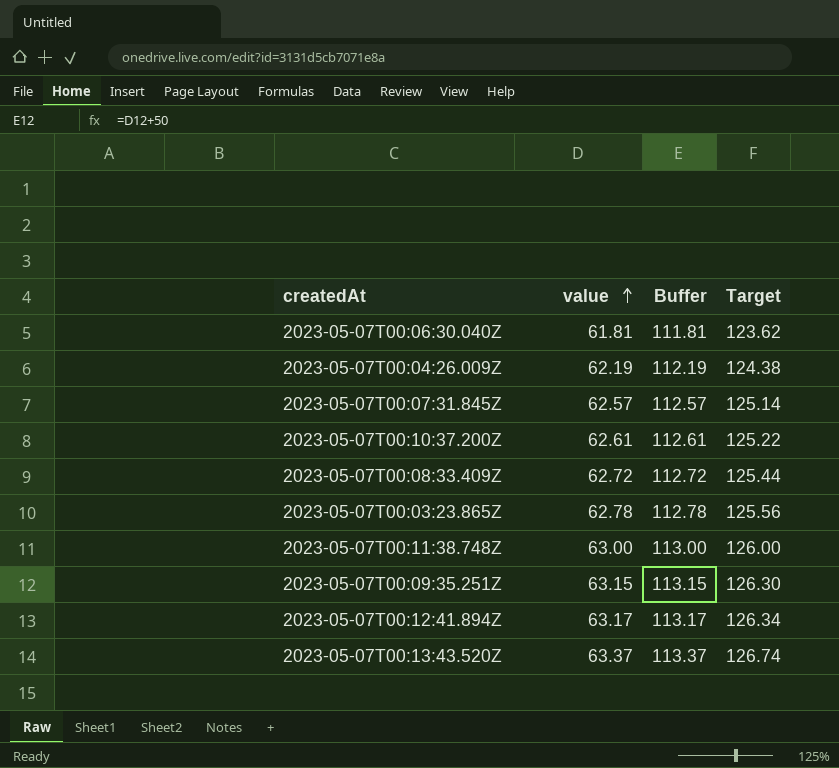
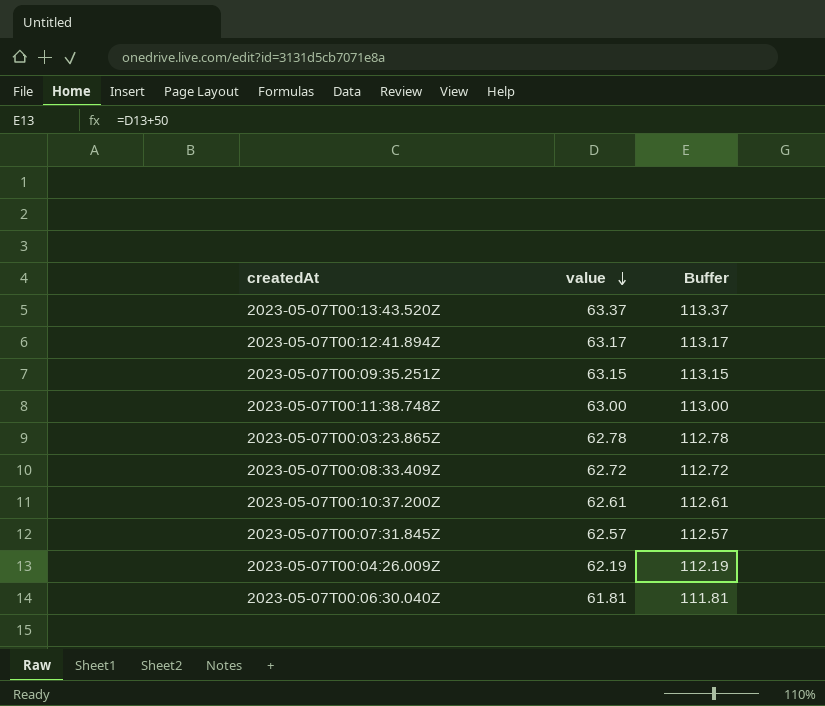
row order: value ascending -> value descending
column Target | formula: [value] * 2 -> none

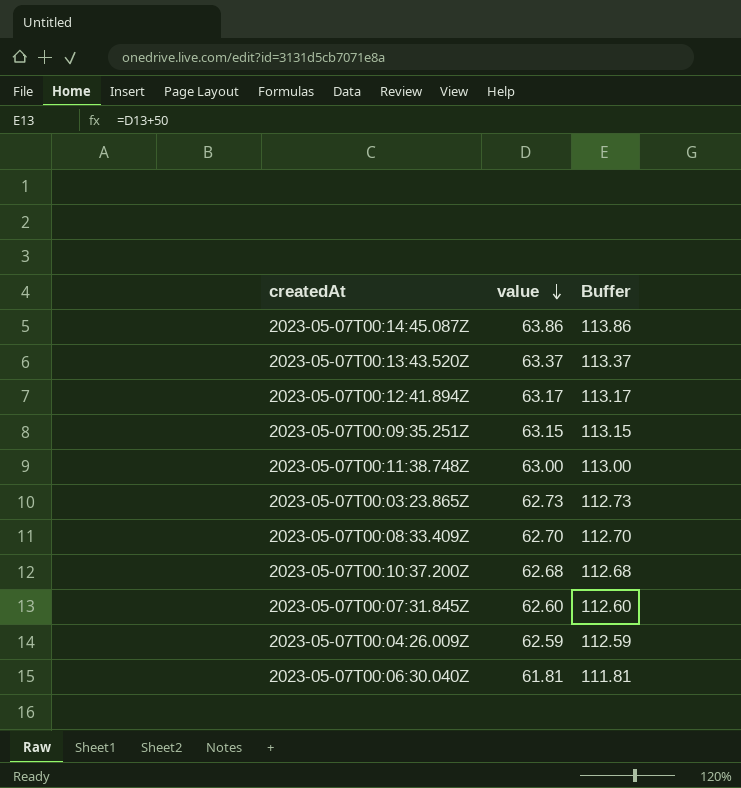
row 2023-05-07T00:14:45.087Z: none -> 63.86 | 113.86
2023-05-07T00:03:23.865Z | value: 62.78 -> 62.73
2023-05-07T00:03:23.865Z | Buffer: 112.78 -> 112.73
2023-05-07T00:08:33.409Z | value: 62.72 -> 62.70
2023-05-07T00:08:33.409Z | Buffer: 112.72 -> 112.70
2023-05-07T00:10:37.200Z | value: 62.61 -> 62.68
2023-05-07T00:10:37.200Z | Buffer: 112.61 -> 112.68
2023-05-07T00:07:31.845Z | value: 62.57 -> 62.60
2023-05-07T00:07:31.845Z | Buffer: 112.57 -> 112.60
2023-05-07T00:04:26.009Z | value: 62.19 -> 62.59
2023-05-07T00:04:26.009Z | Buffer: 112.19 -> 112.59

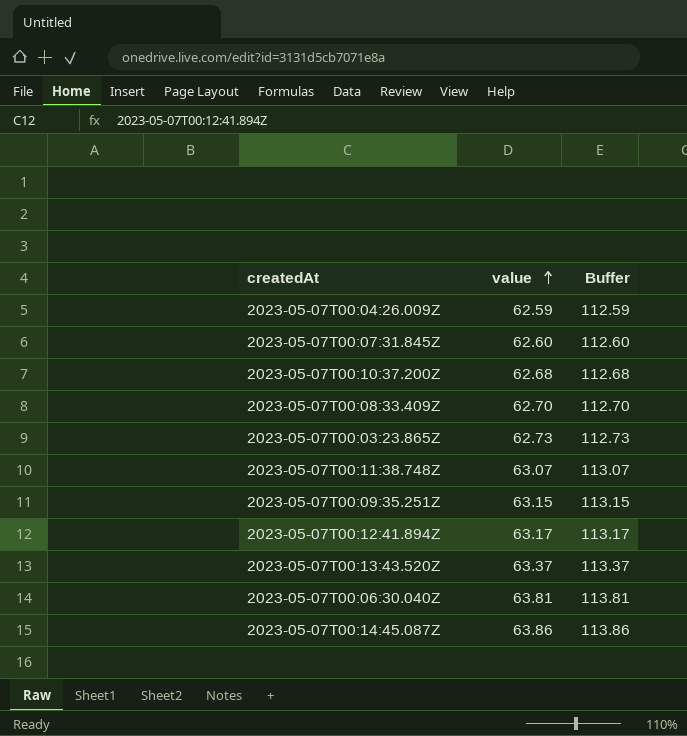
row order: value descending -> value ascending
2023-05-07T00:11:38.748Z | value: 63.00 -> 63.07
2023-05-07T00:11:38.748Z | Buffer: 113.00 -> 113.07
2023-05-07T00:06:30.040Z | value: 61.81 -> 63.81
2023-05-07T00:06:30.040Z | Buffer: 111.81 -> 113.81

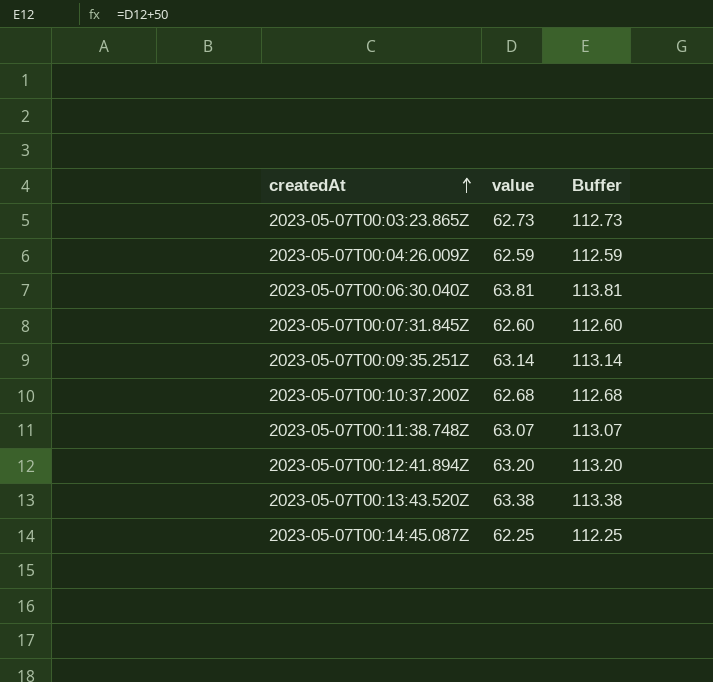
row order: value ascending -> createdAt ascending
row 2023-05-07T00:08:33.409Z: 62.70 | 112.70 -> none
2023-05-07T00:09:35.251Z | value: 63.15 -> 63.14
2023-05-07T00:09:35.251Z | Buffer: 113.15 -> 113.14
2023-05-07T00:12:41.894Z | value: 63.17 -> 63.20
2023-05-07T00:12:41.894Z | Buffer: 113.17 -> 113.20
2023-05-07T00:13:43.520Z | value: 63.37 -> 63.38
2023-05-07T00:13:43.520Z | Buffer: 113.37 -> 113.38
2023-05-07T00:14:45.087Z | value: 63.86 -> 62.25
2023-05-07T00:14:45.087Z | Buffer: 113.86 -> 112.25

